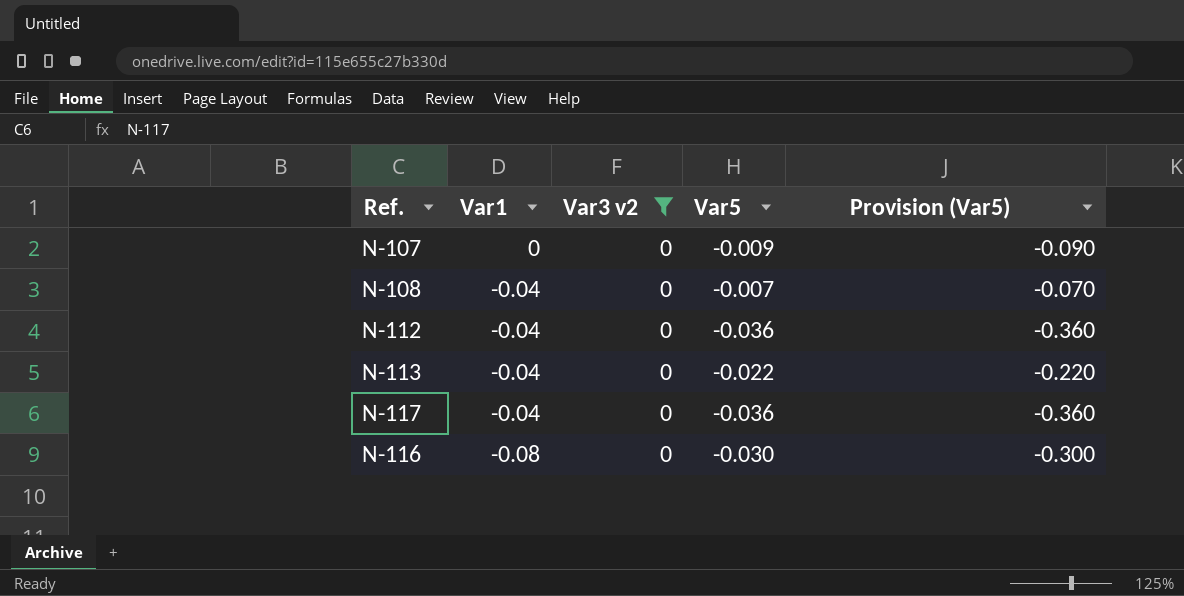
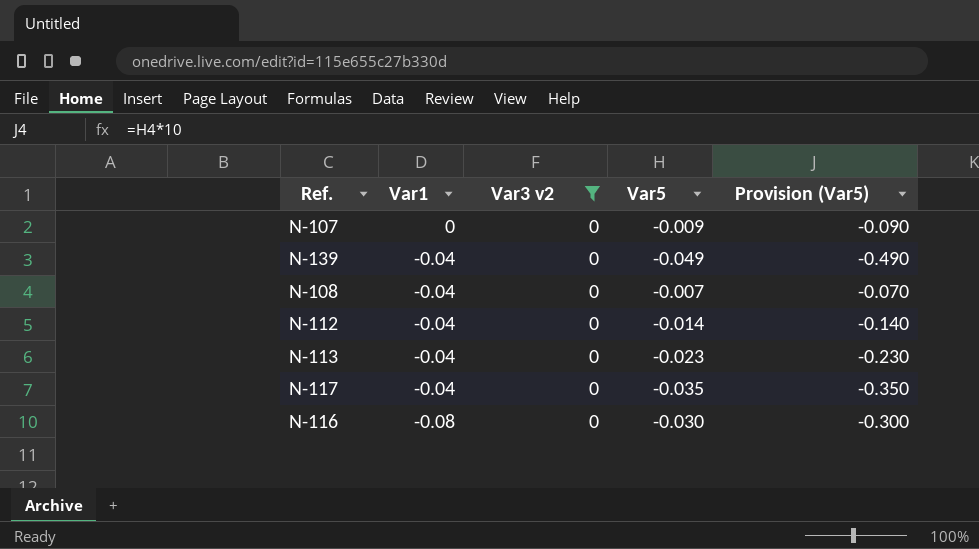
row N-139: none -> -0.04 | 0 | -0.049 | -0.490
N-112 | Var5: -0.036 -> -0.014
N-112 | Provision (Var5): -0.360 -> -0.140
N-113 | Var5: -0.022 -> -0.023
N-113 | Provision (Var5): -0.220 -> -0.230
N-117 | Var5: -0.036 -> -0.035
N-117 | Provision (Var5): -0.360 -> -0.350

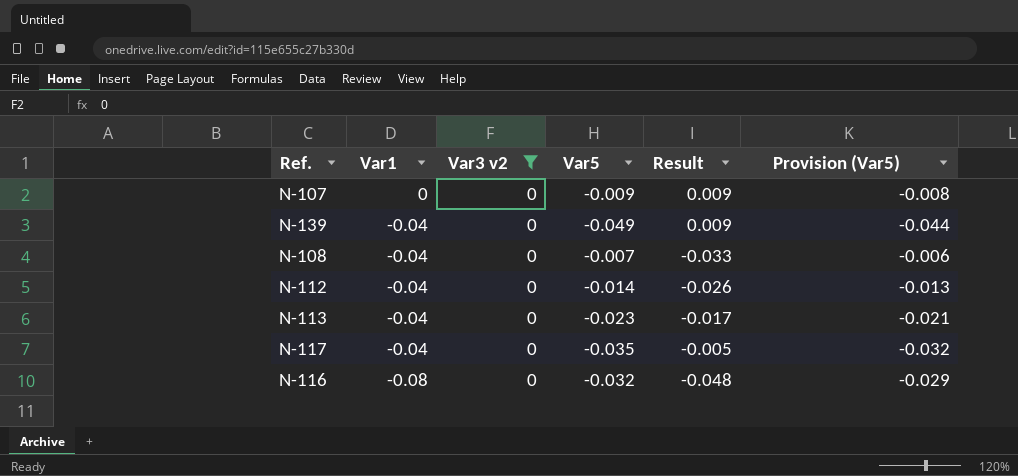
column Result | formula: none -> [Var1] - [Var5]
column Provision (Var5) | formula: [Var5] * 10 -> [Var5] * 0.9
N-116 | Var5: -0.030 -> -0.032

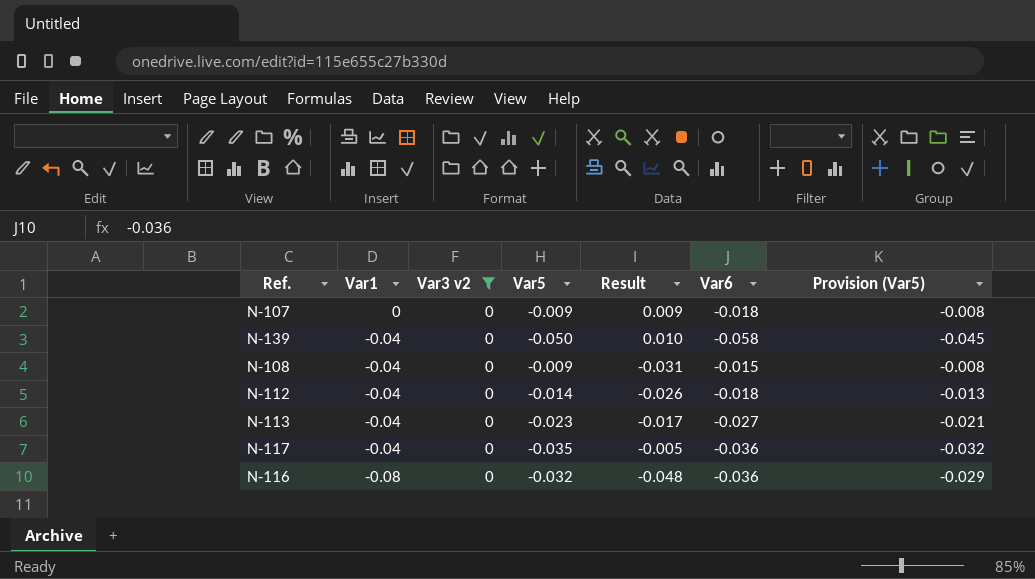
column Var6 | position: none -> 6
N-139 | Var5: -0.049 -> -0.050
N-139 | Result: 0.009 -> 0.010
N-139 | Provision (Var5): -0.044 -> -0.045
N-108 | Var5: -0.007 -> -0.009
N-108 | Result: -0.033 -> -0.031
N-108 | Provision (Var5): -0.006 -> -0.008

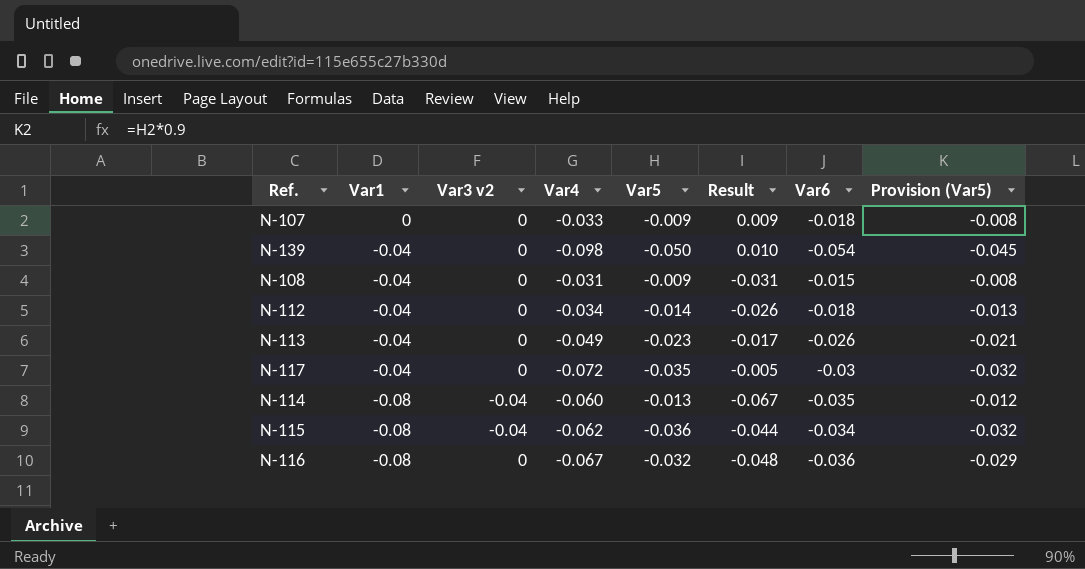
filter: Var3 v2 = 0 -> none
column Var4 | position: none -> 4
N-139 | Var6: -0.058 -> -0.054
N-113 | Var6: -0.027 -> -0.026
N-117 | Var6: -0.036 -> -0.03

